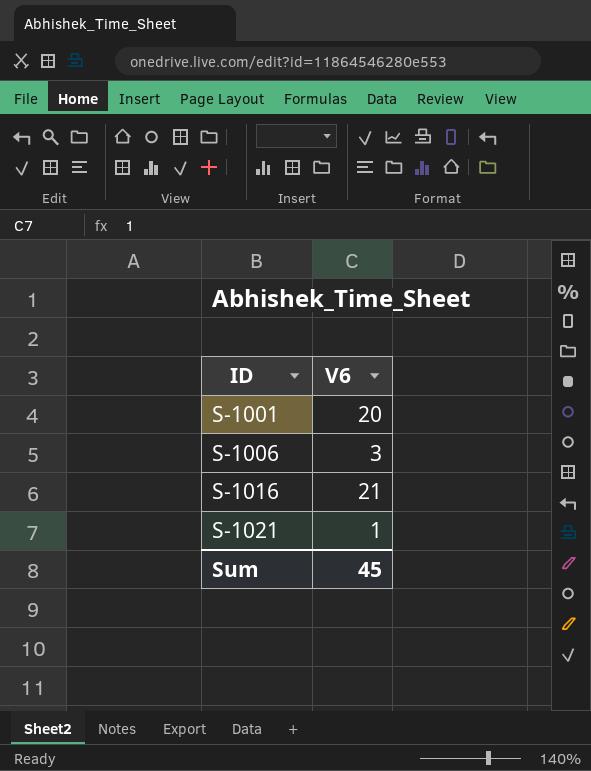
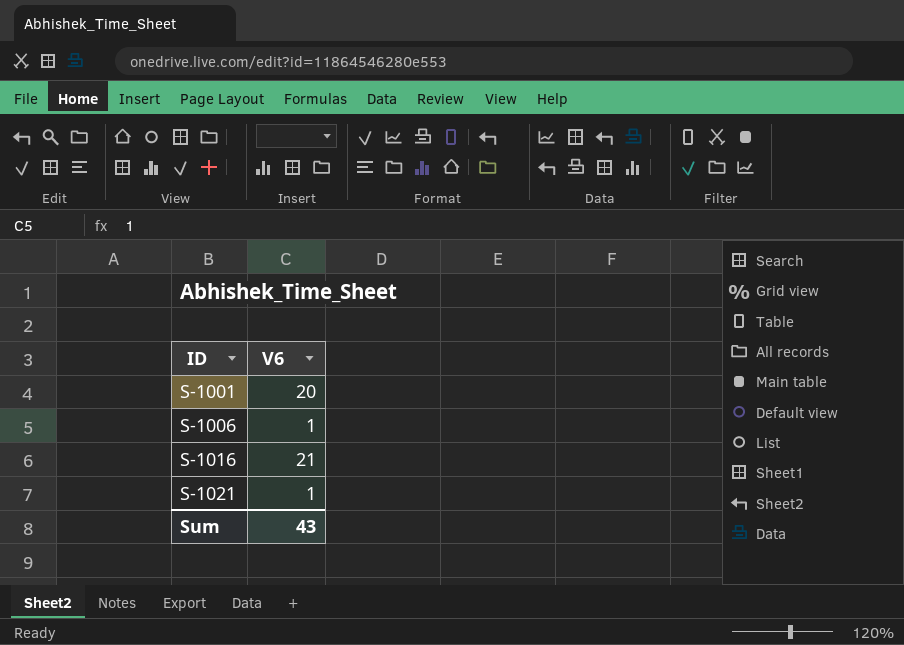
S-1006 | V6: 3 -> 1
Sum | V6: 45 -> 43

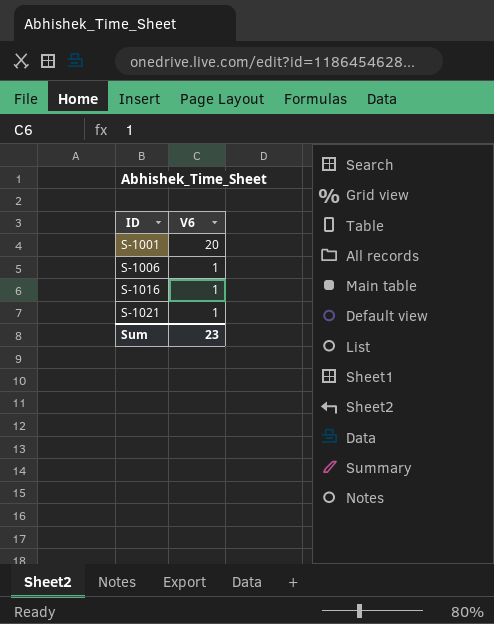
S-1016 | V6: 21 -> 1
Sum | V6: 43 -> 23

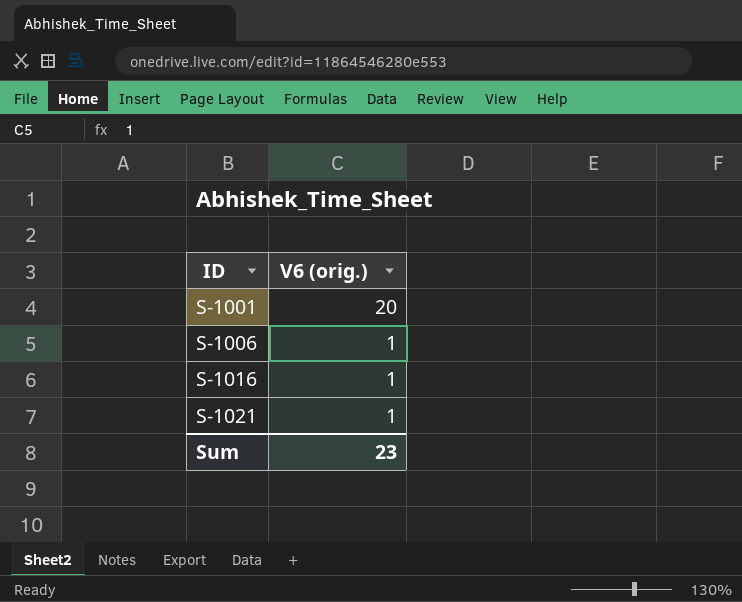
column name: V6 -> V6 (orig.)

